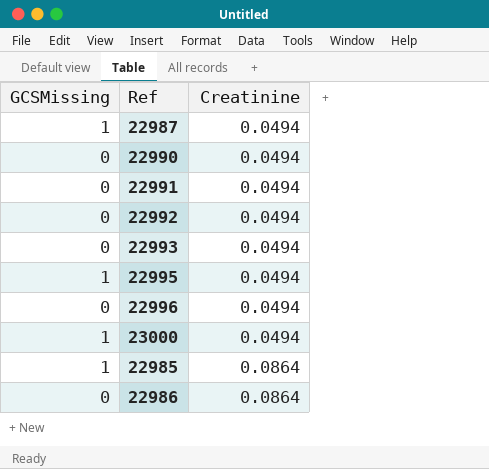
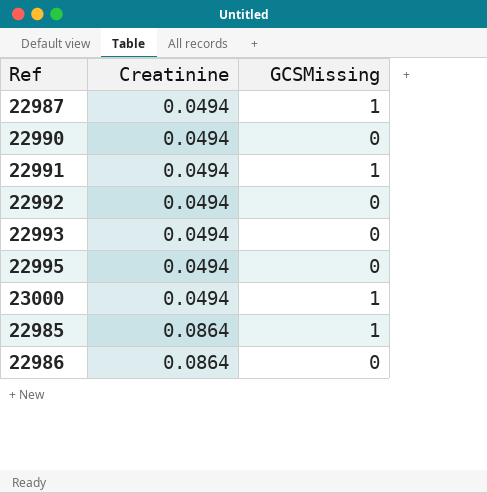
column GCSMissing | position: 1 -> 3
row 22996: 0 | 0.0494 -> none
22991 | GCSMissing: 0 -> 1
22995 | GCSMissing: 1 -> 0

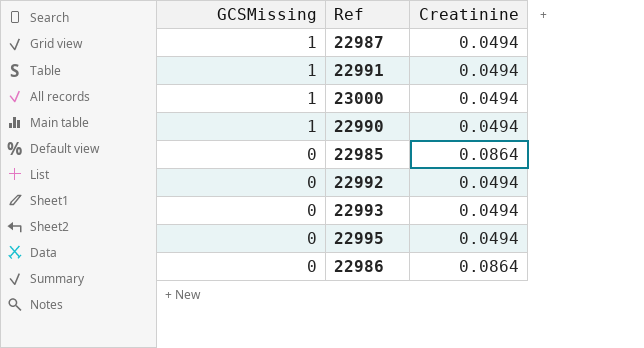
row order: Creatinine ascending -> GCSMissing descending
column GCSMissing | position: 3 -> 1
22990 | GCSMissing: 0 -> 1
22985 | GCSMissing: 1 -> 0

